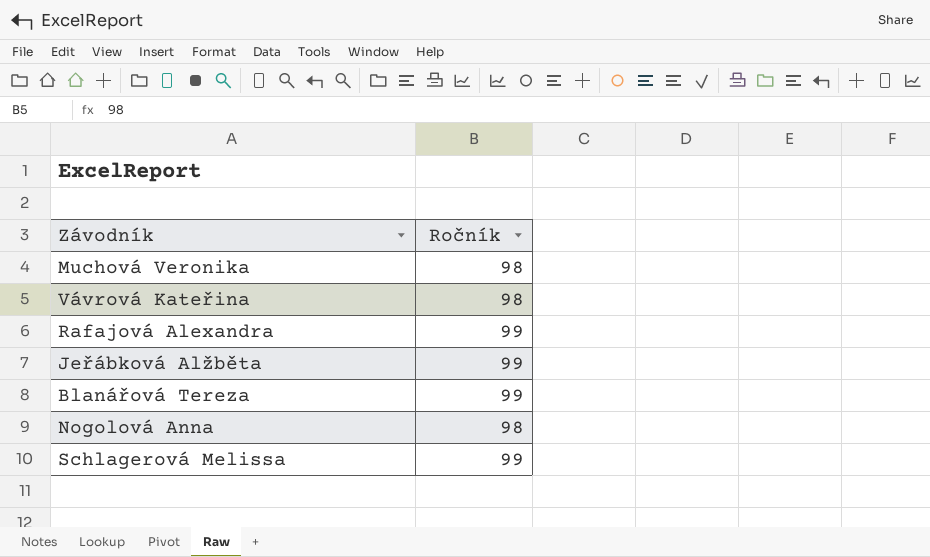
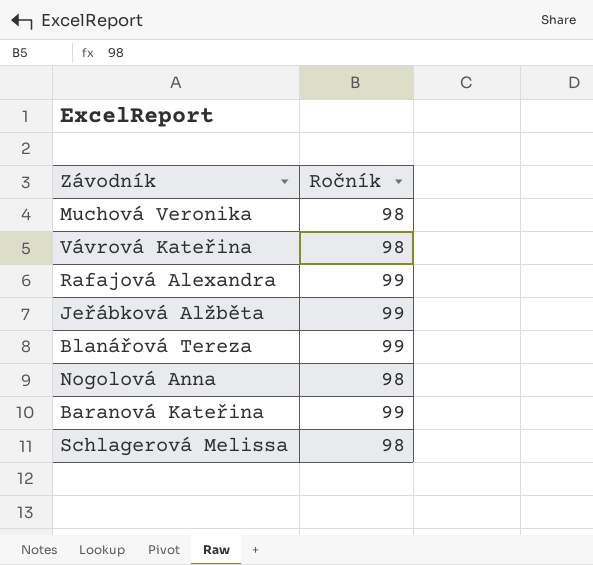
row Baranová Kateřina: none -> 99
Schlagerová Melissa | Ročník: 99 -> 98

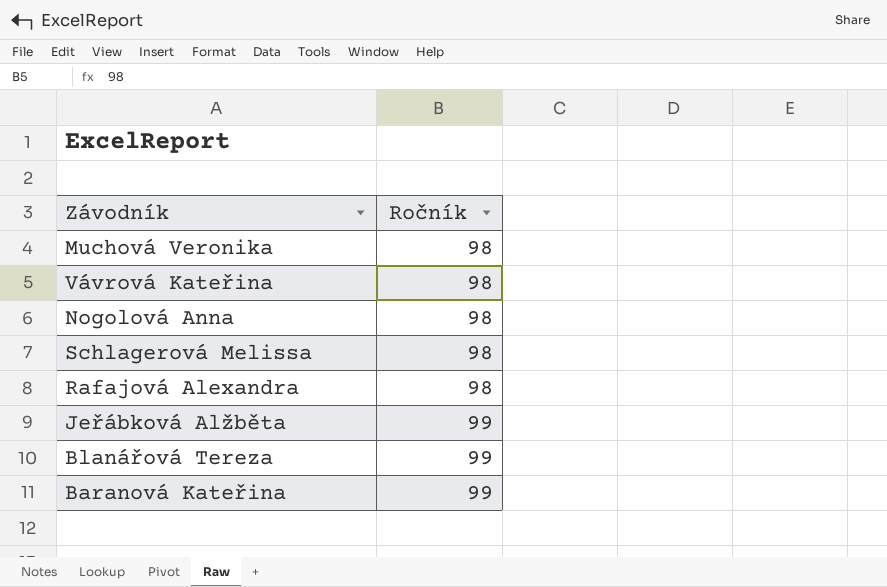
row order: none -> Ročník ascending
Rafajová Alexandra | Ročník: 99 -> 98

